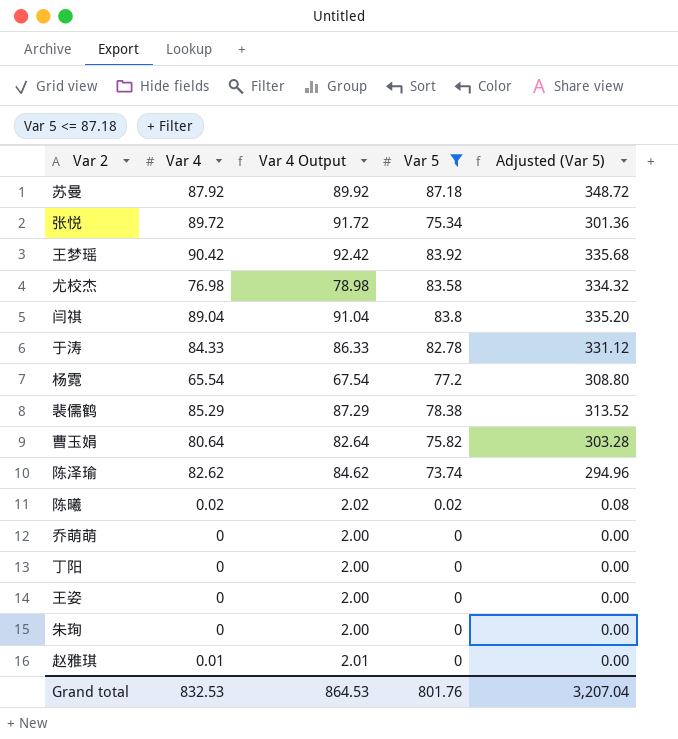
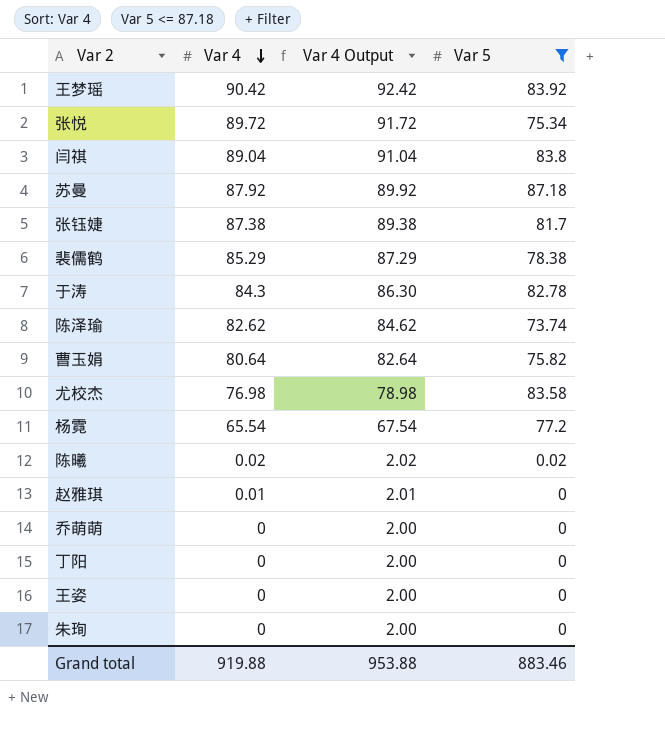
row order: none -> Var 4 descending
column Adjusted (Var 5) | formula: [Var 5] * 4 -> none
row 张钰婕: none -> 87.38 | 89.38 | 81.7
于涛 | Var 4: 84.33 -> 84.3
于涛 | Var 4 Output: 86.33 -> 86.30
Grand total | Var 4: 832.53 -> 919.88
Grand total | Var 4 Output: 864.53 -> 953.88
Grand total | Var 5: 801.76 -> 883.46

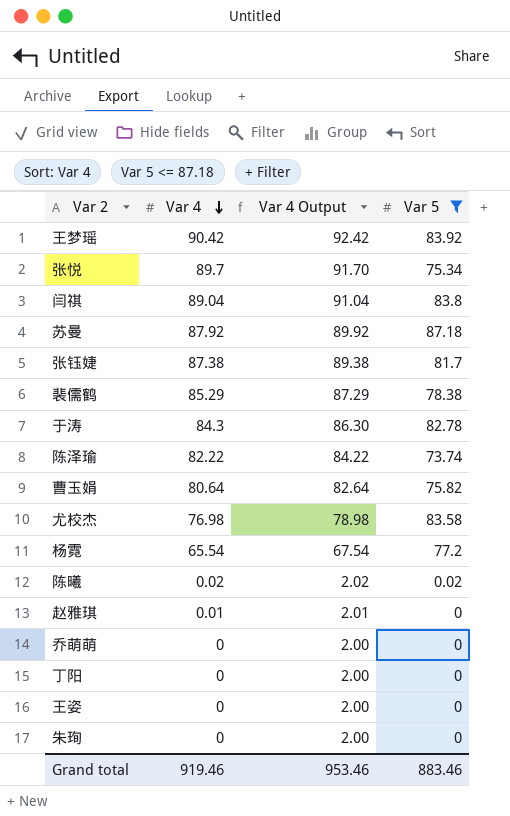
张悦 | Var 4: 89.72 -> 89.7
张悦 | Var 4 Output: 91.72 -> 91.70
陈泽瑜 | Var 4: 82.62 -> 82.22
陈泽瑜 | Var 4 Output: 84.62 -> 84.22
Grand total | Var 4: 919.88 -> 919.46
Grand total | Var 4 Output: 953.88 -> 953.46

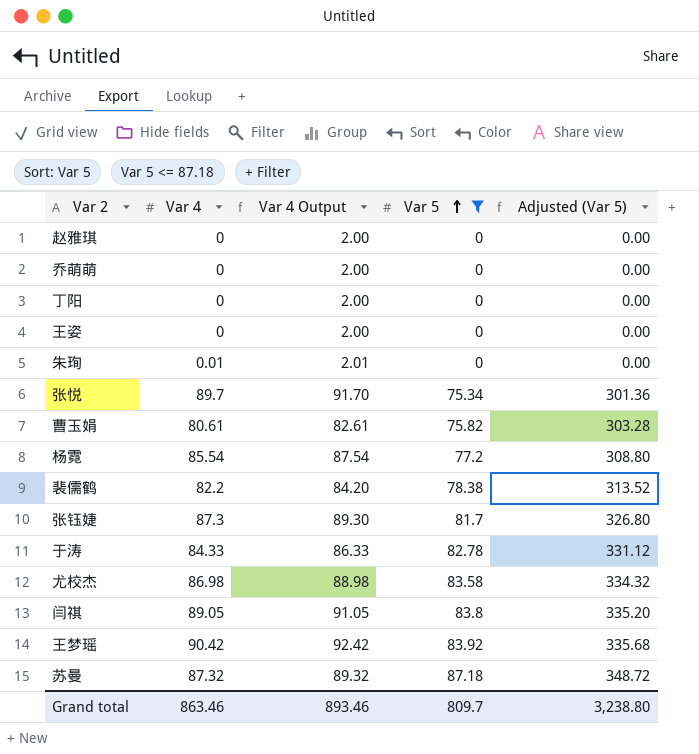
row order: Var 4 descending -> Var 5 ascending
column Adjusted (Var 5) | formula: none -> [Var 5] * 4
row 陈泽瑜: 82.22 | 84.22 | 73.74 -> none
row 陈曦: 0.02 | 2.02 | 0.02 -> none
赵雅琪 | Var 4: 0.01 -> 0
赵雅琪 | Var 4 Output: 2.01 -> 2.00
朱珣 | Var 4: 0 -> 0.01
朱珣 | Var 4 Output: 2.00 -> 2.01
曹玉娟 | Var 4: 80.64 -> 80.61
曹玉娟 | Var 4 Output: 82.64 -> 82.61
杨霓 | Var 4: 65.54 -> 85.54
杨霓 | Var 4 Output: 67.54 -> 87.54
裴儒鹤 | Var 4: 85.29 -> 82.2
裴儒鹤 | Var 4 Output: 87.29 -> 84.20
张钰婕 | Var 4: 87.38 -> 87.3
张钰婕 | Var 4 Output: 89.38 -> 89.30
于涛 | Var 4: 84.3 -> 84.33
于涛 | Var 4 Output: 86.30 -> 86.33
尤校杰 | Var 4: 76.98 -> 86.98
尤校杰 | Var 4 Output: 78.98 -> 88.98
闫祺 | Var 4: 89.04 -> 89.05
闫祺 | Var 4 Output: 91.04 -> 91.05
苏曼 | Var 4: 87.92 -> 87.32
苏曼 | Var 4 Output: 89.92 -> 89.32
Grand total | Var 4: 919.46 -> 863.46
Grand total | Var 4 Output: 953.46 -> 893.46
Grand total | Var 5: 883.46 -> 809.7

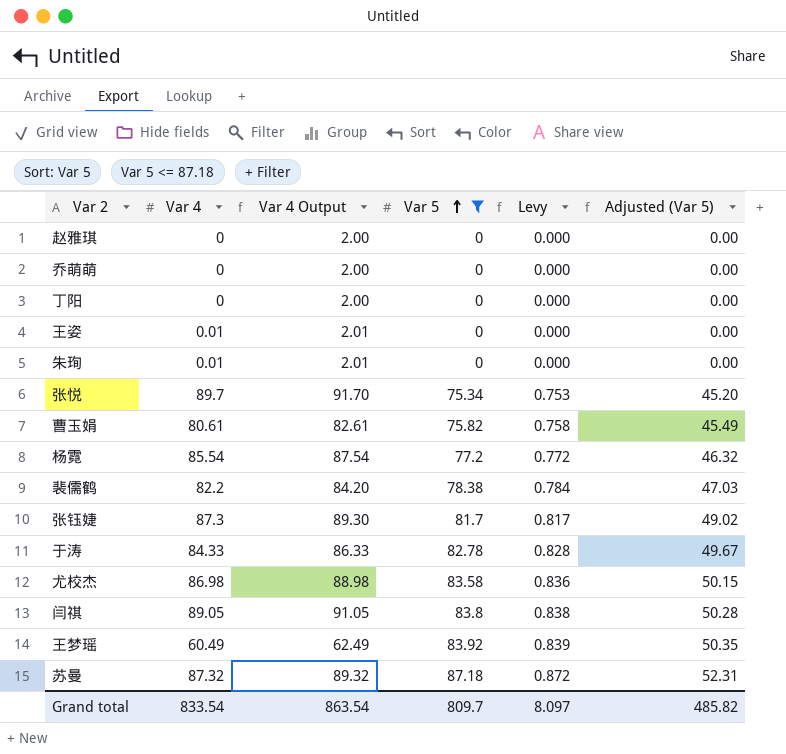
column Levy | formula: none -> [Var 5] * 0.01
column Adjusted (Var 5) | formula: [Var 5] * 4 -> [Var 5] * 0.6
王姿 | Var 4: 0 -> 0.01
王姿 | Var 4 Output: 2.00 -> 2.01
王梦瑶 | Var 4: 90.42 -> 60.49
王梦瑶 | Var 4 Output: 92.42 -> 62.49
Grand total | Var 4: 863.46 -> 833.54
Grand total | Var 4 Output: 893.46 -> 863.54
Grand total | Adjusted (Var 5): 3,238.80 -> 485.82

